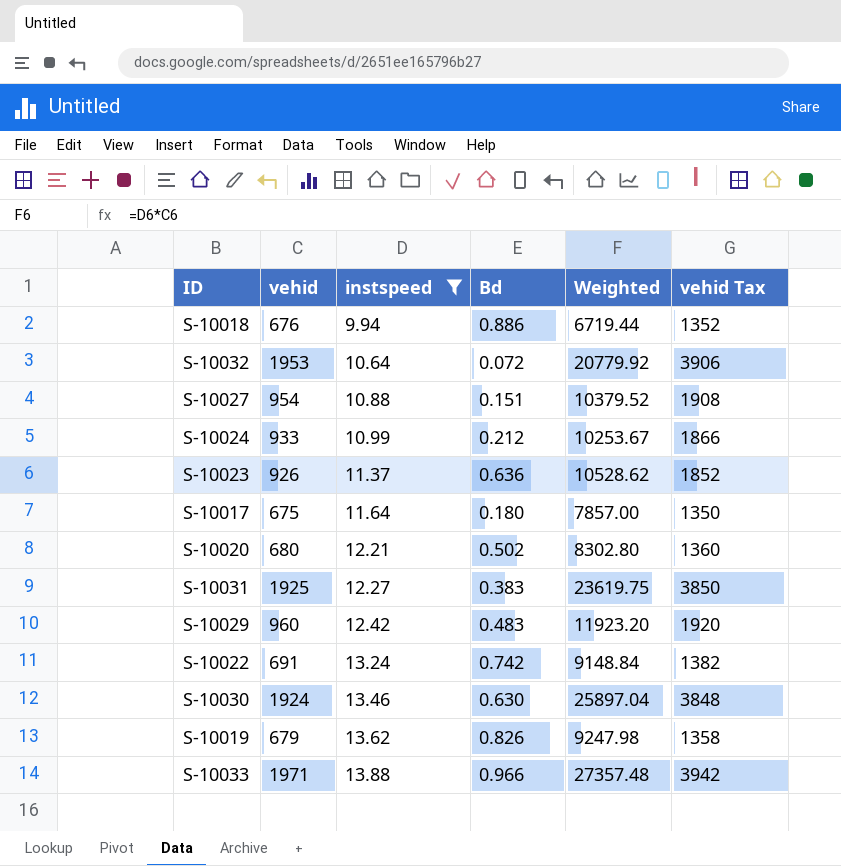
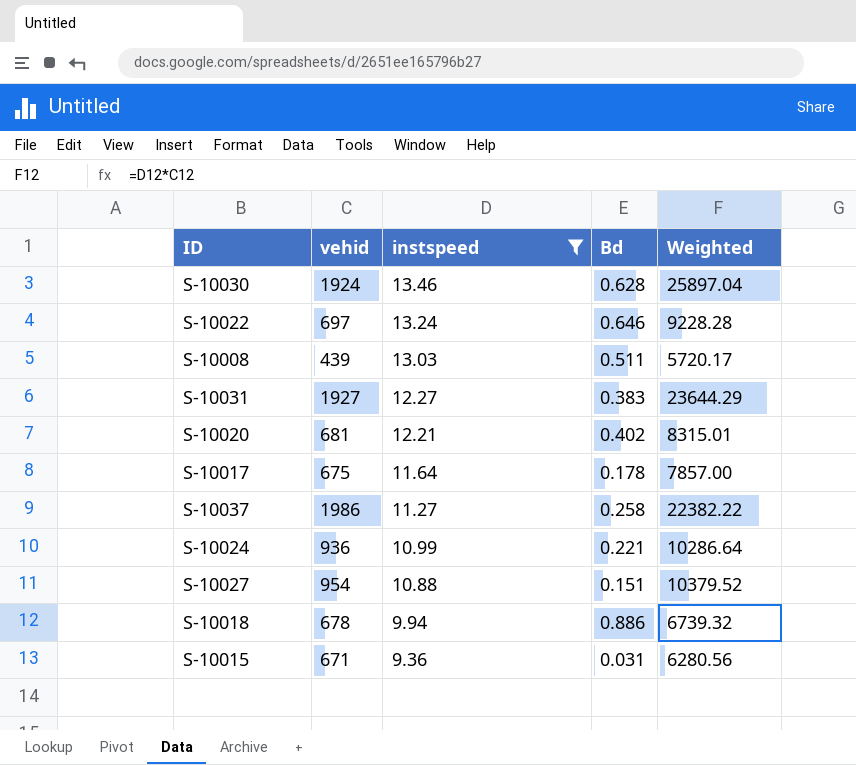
row order: instspeed ascending -> instspeed descending
column vehid Tax | formula: [vehid] * 2 -> none
row S-10032: 1953 | 10.64 | 0.072 | 20779.92 | 3906 -> none
row S-10023: 926 | 11.37 | 0.636 | 10528.62 | 1852 -> none
row S-10029: 960 | 12.42 | 0.483 | 11923.20 | 1920 -> none
row S-10019: 679 | 13.62 | 0.826 | 9247.98 | 1358 -> none
row S-10033: 1971 | 13.88 | 0.966 | 27357.48 | 3942 -> none
S-10030 | Bd: 0.630 -> 0.628
S-10022 | vehid: 691 -> 697
S-10022 | Bd: 0.742 -> 0.646
S-10022 | Weighted: 9148.84 -> 9228.28
row S-10008: none -> 439 | 13.03 | 0.511 | 5720.17
S-10031 | vehid: 1925 -> 1927
S-10031 | Weighted: 23619.75 -> 23644.29
S-10020 | vehid: 680 -> 681
S-10020 | Bd: 0.502 -> 0.402
S-10020 | Weighted: 8302.80 -> 8315.01
S-10017 | Bd: 0.180 -> 0.178
row S-10037: none -> 1986 | 11.27 | 0.258 | 22382.22
S-10024 | vehid: 933 -> 936
S-10024 | Bd: 0.212 -> 0.221
S-10024 | Weighted: 10253.67 -> 10286.64
S-10018 | vehid: 676 -> 678
S-10018 | Weighted: 6719.44 -> 6739.32
row S-10015: none -> 671 | 9.36 | 0.031 | 6280.56

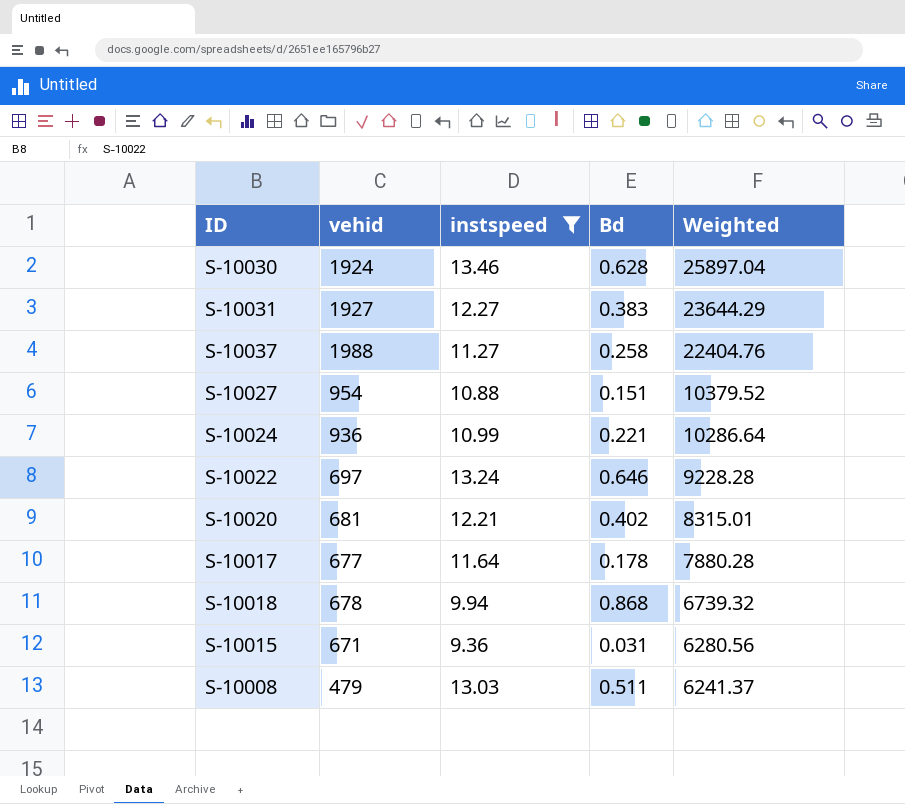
row order: instspeed descending -> Weighted descending
S-10037 | vehid: 1986 -> 1988
S-10037 | Weighted: 22382.22 -> 22404.76
S-10017 | vehid: 675 -> 677
S-10017 | Weighted: 7857.00 -> 7880.28
S-10018 | Bd: 0.886 -> 0.868
S-10008 | vehid: 439 -> 479
S-10008 | Weighted: 5720.17 -> 6241.37

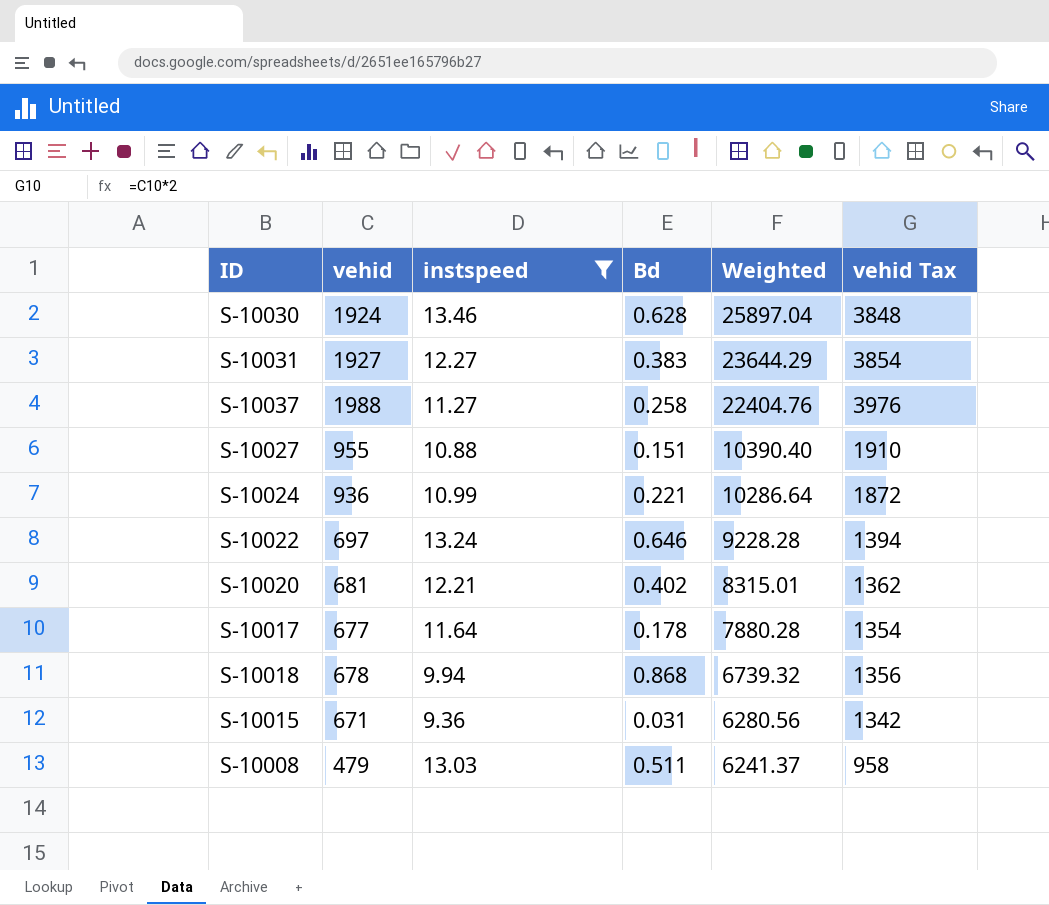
column vehid Tax | formula: none -> [vehid] * 2
S-10027 | vehid: 954 -> 955
S-10027 | Weighted: 10379.52 -> 10390.40

